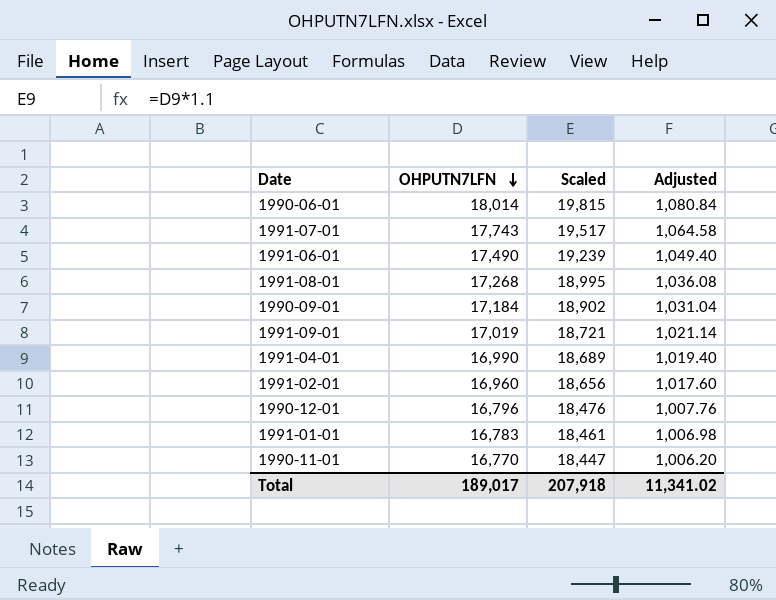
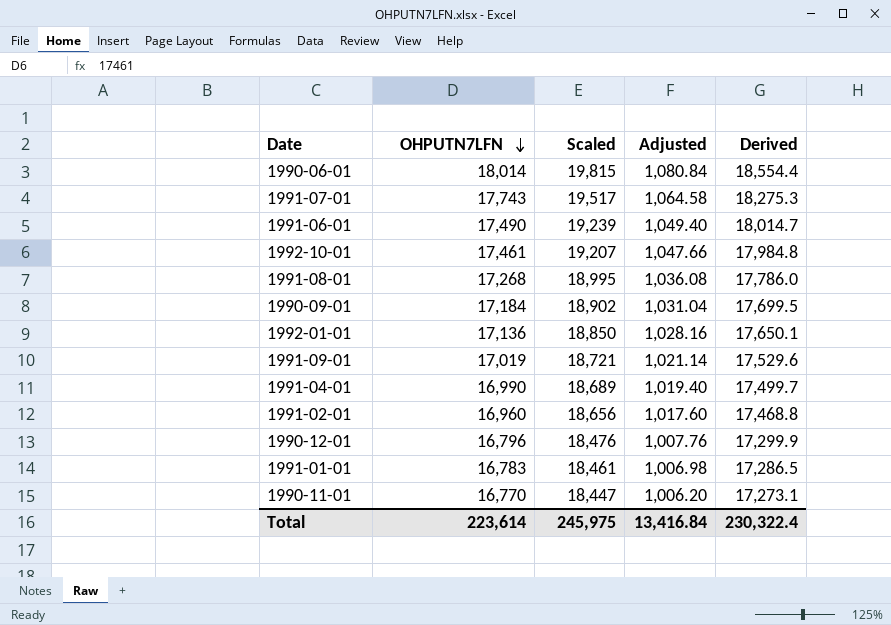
column Derived | formula: none -> [OHPUTN7LFN] * 1.03
row 1992-10-01: none -> 17,461 | 19,207 | 1,047.66 | 17,984.8
row 1992-01-01: none -> 17,136 | 18,850 | 1,028.16 | 17,650.1
Total | OHPUTN7LFN: 189,017 -> 223,614
Total | Scaled: 207,918 -> 245,975
Total | Adjusted: 11,341.02 -> 13,416.84

